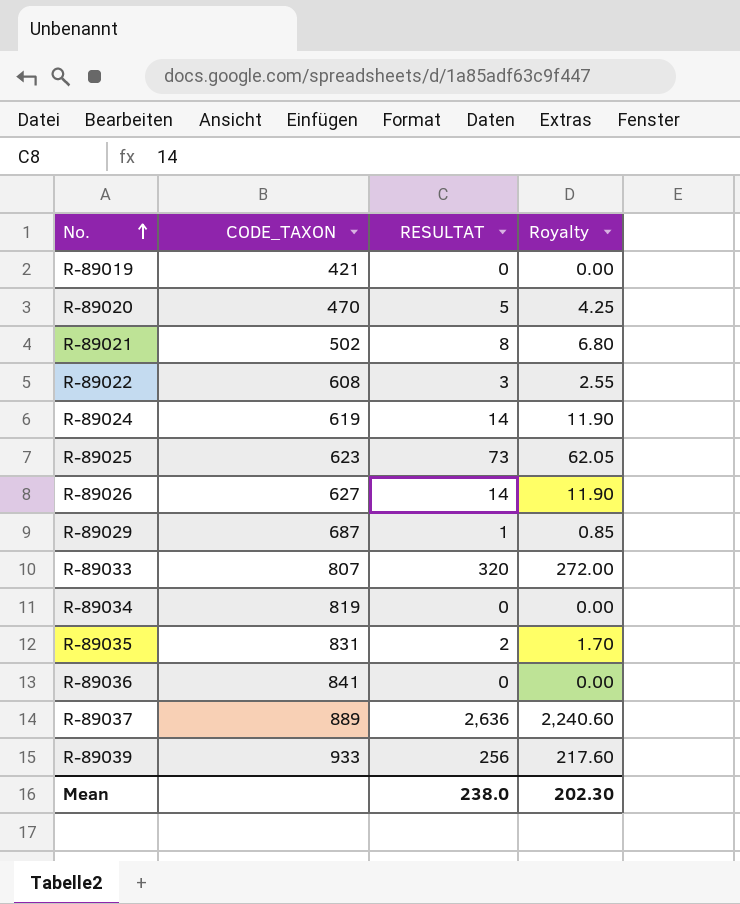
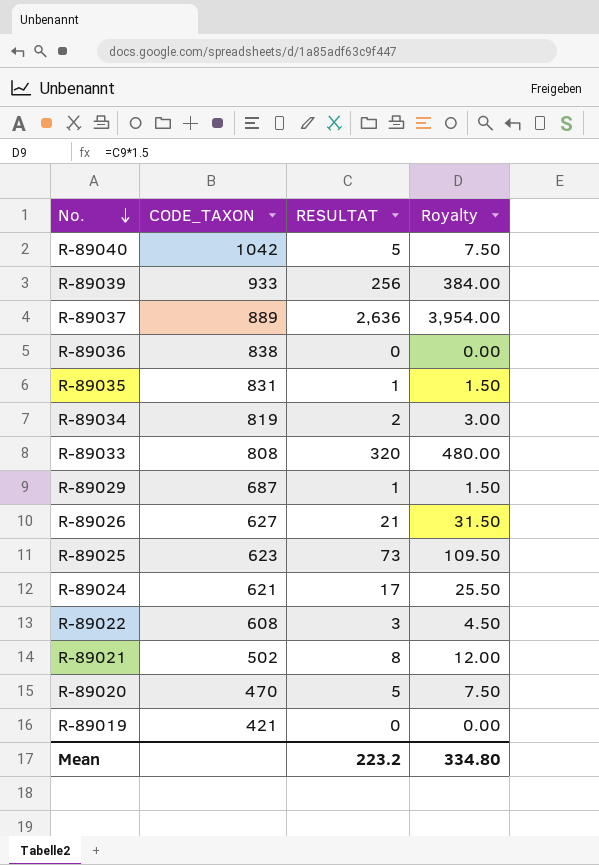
row order: No. ascending -> No. descending
column Royalty | formula: [RESULTAT] * 0.85 -> [RESULTAT] * 1.5
row R-89040: none -> 1042 | 5 | 7.50
R-89036 | CODE_TAXON: 841 -> 838
R-89035 | RESULTAT: 2 -> 1
R-89034 | RESULTAT: 0 -> 2
R-89033 | CODE_TAXON: 807 -> 808
R-89026 | RESULTAT: 14 -> 21
R-89024 | CODE_TAXON: 619 -> 621
R-89024 | RESULTAT: 14 -> 17
Mean | RESULTAT: 238.0 -> 223.2
Mean | Royalty: 202.30 -> 334.80

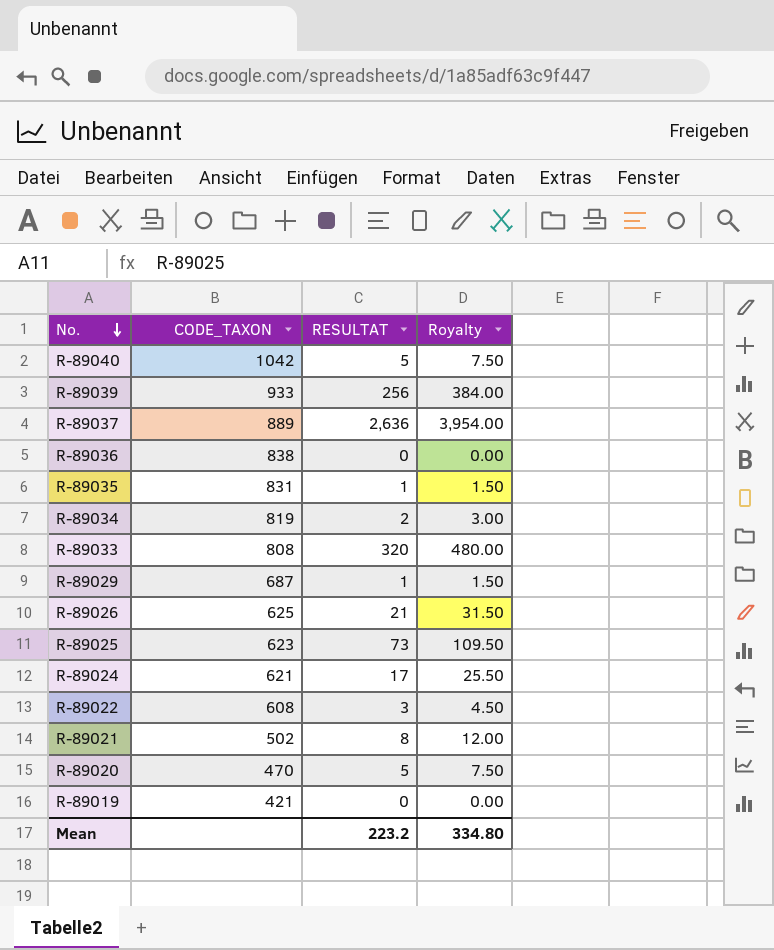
R-89026 | CODE_TAXON: 627 -> 625

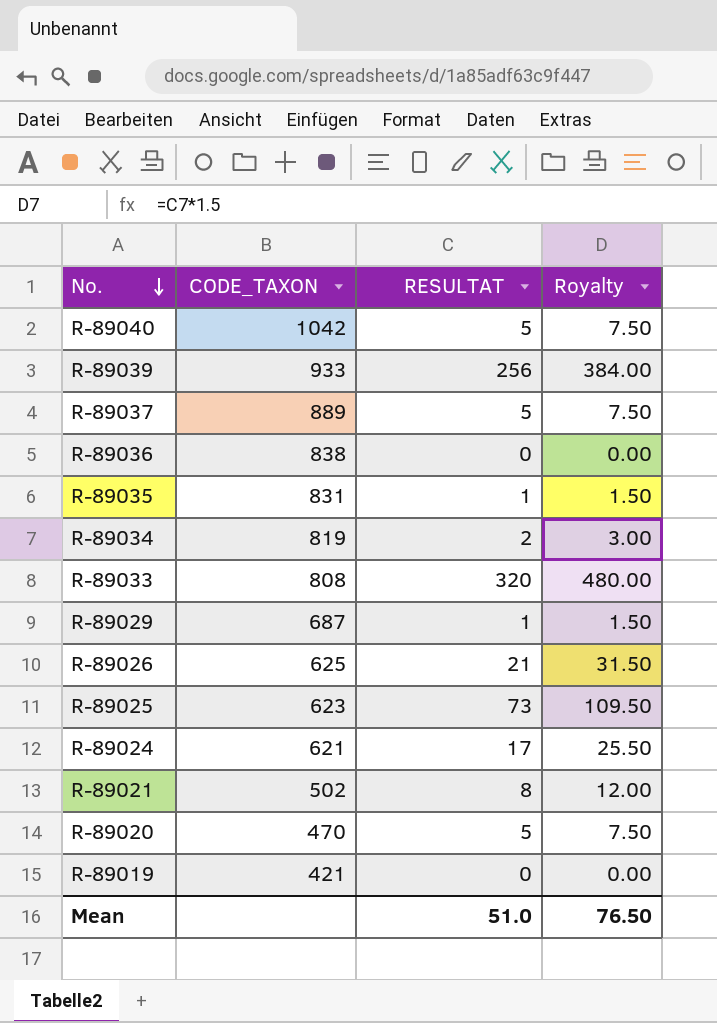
row R-89022: 608 | 3 | 4.50 -> none
R-89037 | RESULTAT: 2,636 -> 5
R-89037 | Royalty: 3,954.00 -> 7.50
Mean | RESULTAT: 223.2 -> 51.0
Mean | Royalty: 334.80 -> 76.50

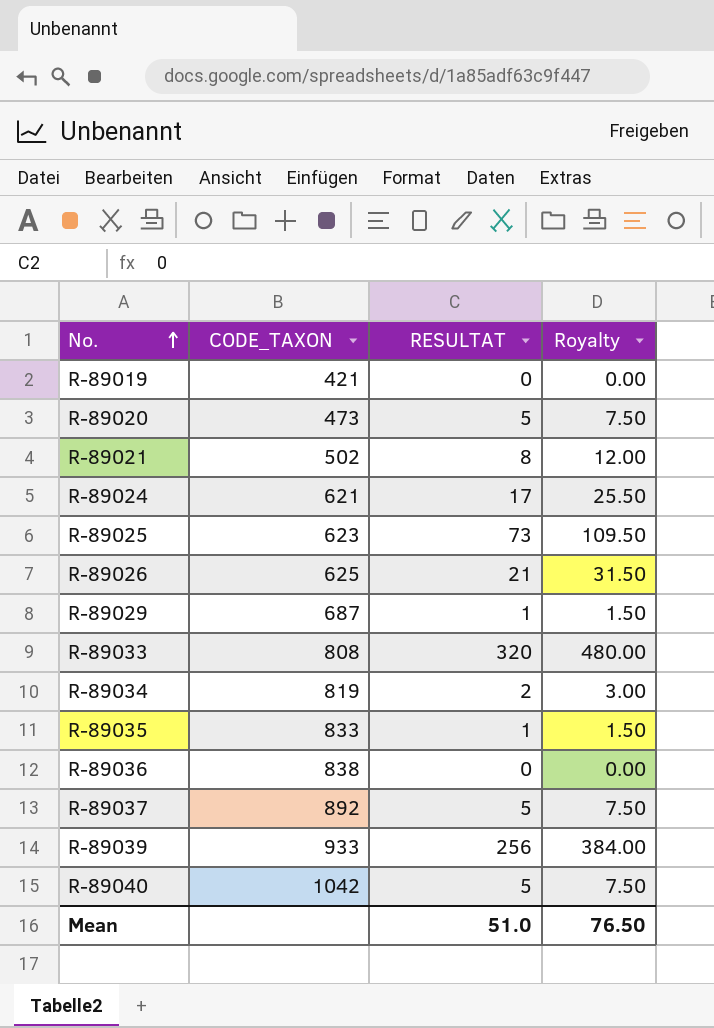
row order: No. descending -> No. ascending
R-89020 | CODE_TAXON: 470 -> 473
R-89035 | CODE_TAXON: 831 -> 833
R-89037 | CODE_TAXON: 889 -> 892

